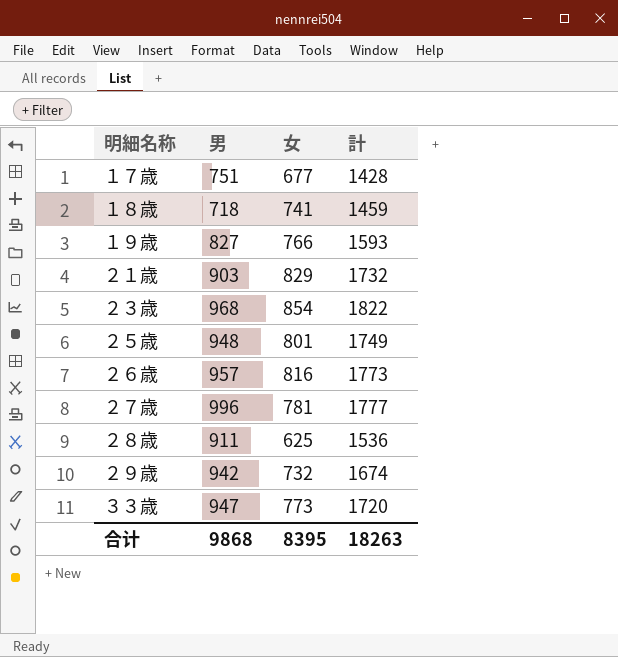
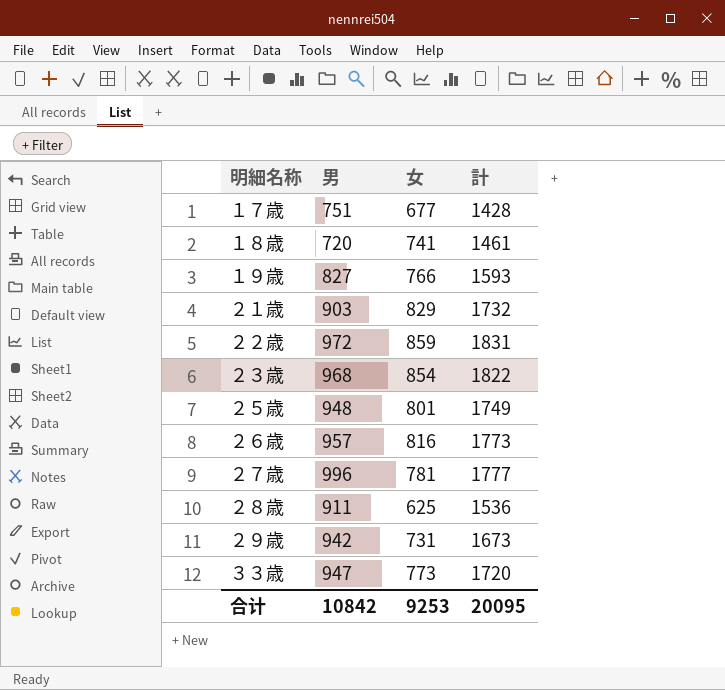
１８歳 | 男: 718 -> 720
１８歳 | 計: 1459 -> 1461
row ２２歳: none -> 972 | 859 | 1831
２９歳 | 女: 732 -> 731
２９歳 | 計: 1674 -> 1673
合计 | 男: 9868 -> 10842
合计 | 女: 8395 -> 9253
合计 | 計: 18263 -> 20095

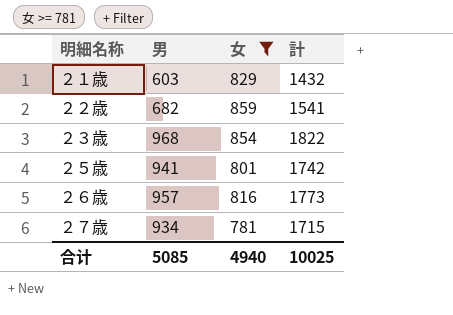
filter: none -> 女 >= 781
２１歳 | 男: 903 -> 603
２１歳 | 計: 1732 -> 1432
２２歳 | 男: 972 -> 682
２２歳 | 計: 1831 -> 1541
２５歳 | 男: 948 -> 941
２５歳 | 計: 1749 -> 1742
２７歳 | 男: 996 -> 934
２７歳 | 計: 1777 -> 1715
合计 | 男: 10842 -> 5085
合计 | 女: 9253 -> 4940
合计 | 計: 20095 -> 10025

